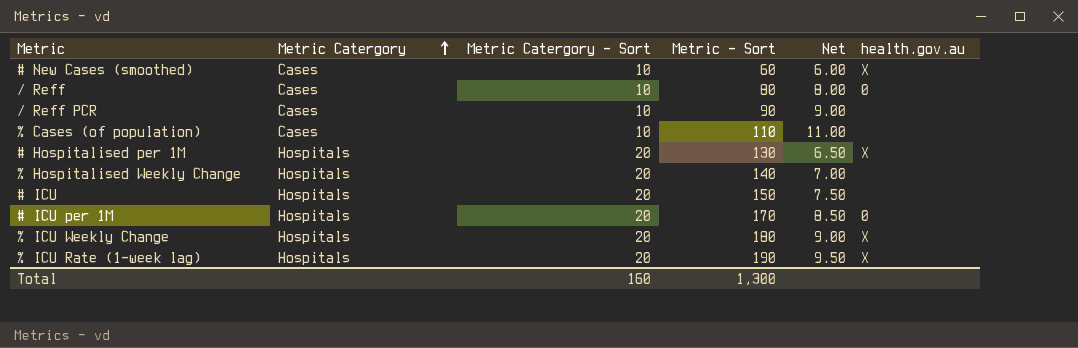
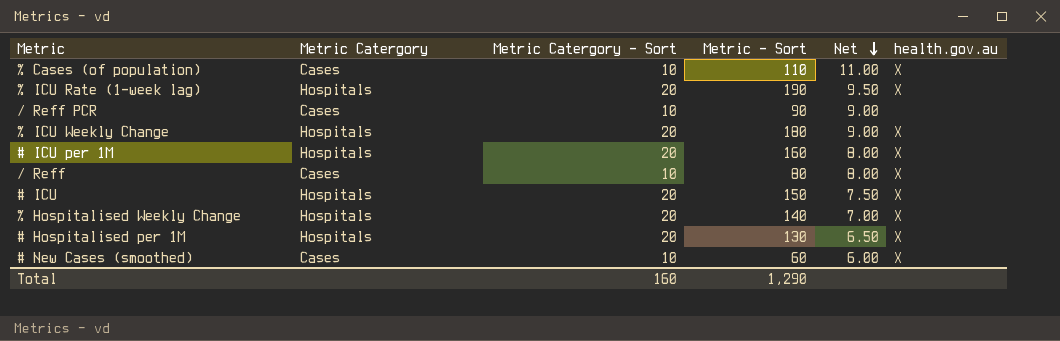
row order: Metric Catergory ascending -> Net descending
% Cases (of population) | health.gov.au: none -> X
# ICU per 1M | Metric - Sort: 170 -> 160
# ICU per 1M | Net: 8.50 -> 8.00
# ICU per 1M | health.gov.au: 0 -> X
/ Reff | health.gov.au: 0 -> X
# ICU | health.gov.au: none -> X
% Hospitalised Weekly Change | health.gov.au: none -> X
Total | Metric - Sort: 1,300 -> 1,290

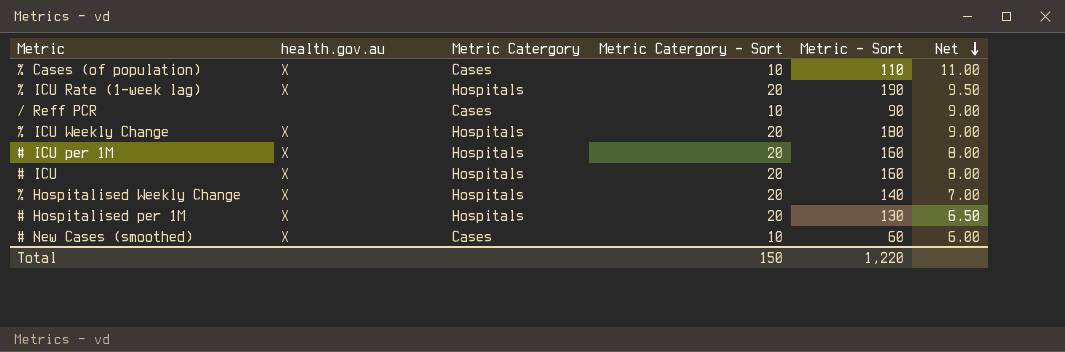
column health.gov.au | position: 6 -> 2
row / Reff: Cases | 10 | 80 | 8.00 | X -> none
# ICU | Metric - Sort: 150 -> 160
# ICU | Net: 7.50 -> 8.00
Total | Metric Catergory - Sort: 160 -> 150
Total | Metric - Sort: 1,290 -> 1,220

